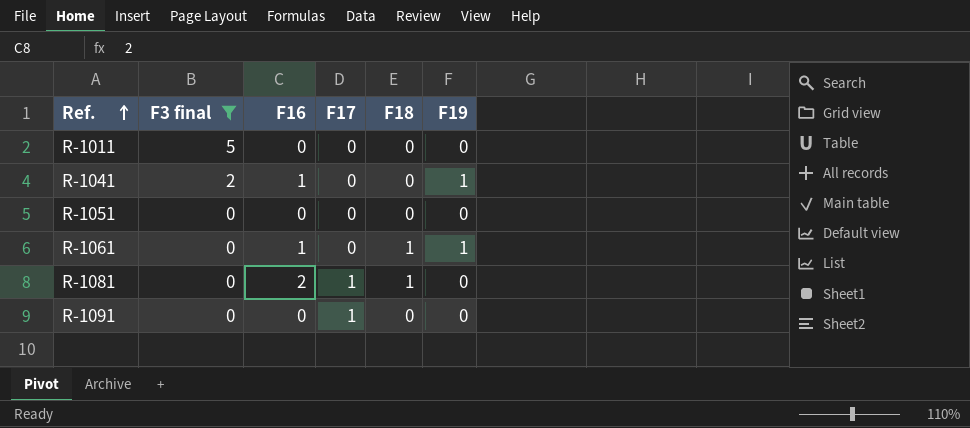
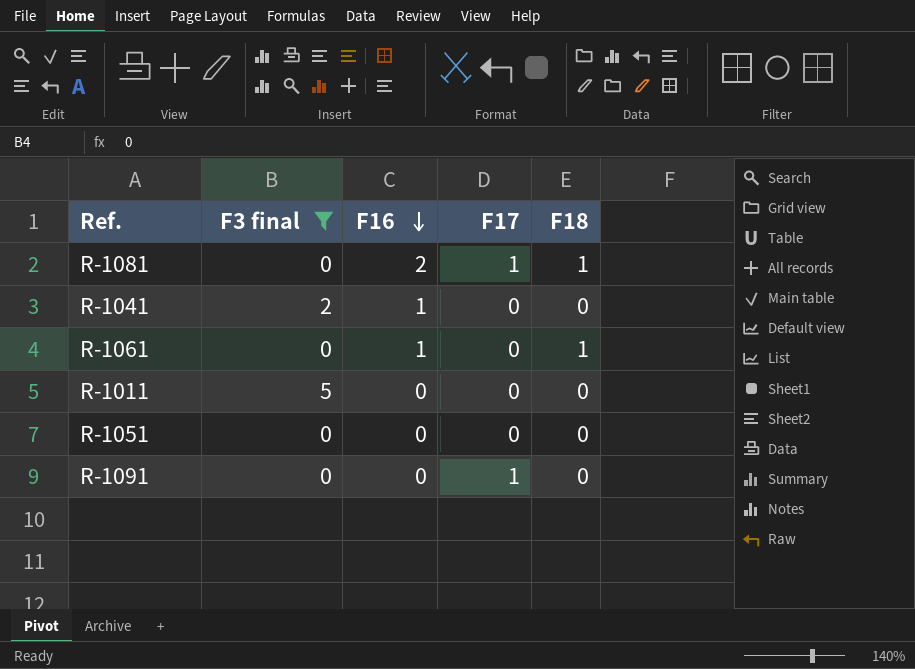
row order: Ref. ascending -> F16 descending
column F19 | position: 6 -> none

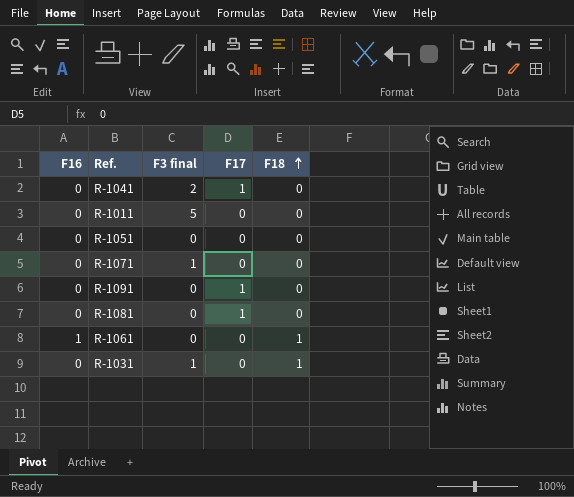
filter: F3 final != 1 -> none
row order: F16 descending -> F18 ascending
column F16 | position: 3 -> 1
R-1041 | F16: 1 -> 0
R-1041 | F17: 0 -> 1
R-1081 | F16: 2 -> 0
R-1081 | F18: 1 -> 0

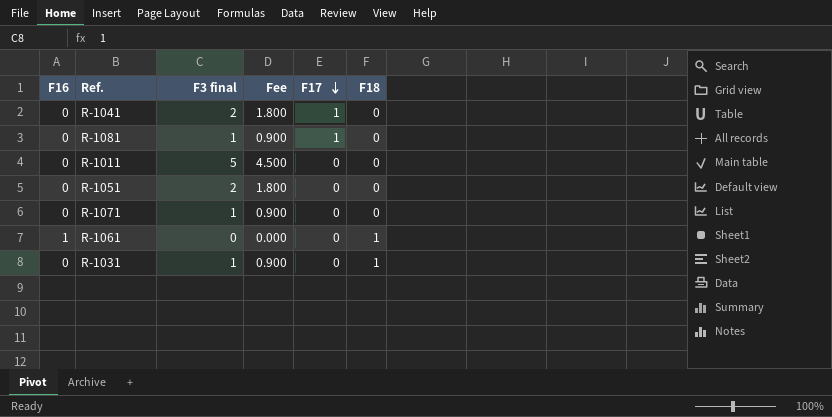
row order: F18 ascending -> F17 descending
column Fee | formula: none -> [F3 final] * 0.9
row R-1091: 0 | 0 | 1 | 0 -> none
R-1081 | F3 final: 0 -> 1
R-1051 | F3 final: 0 -> 2

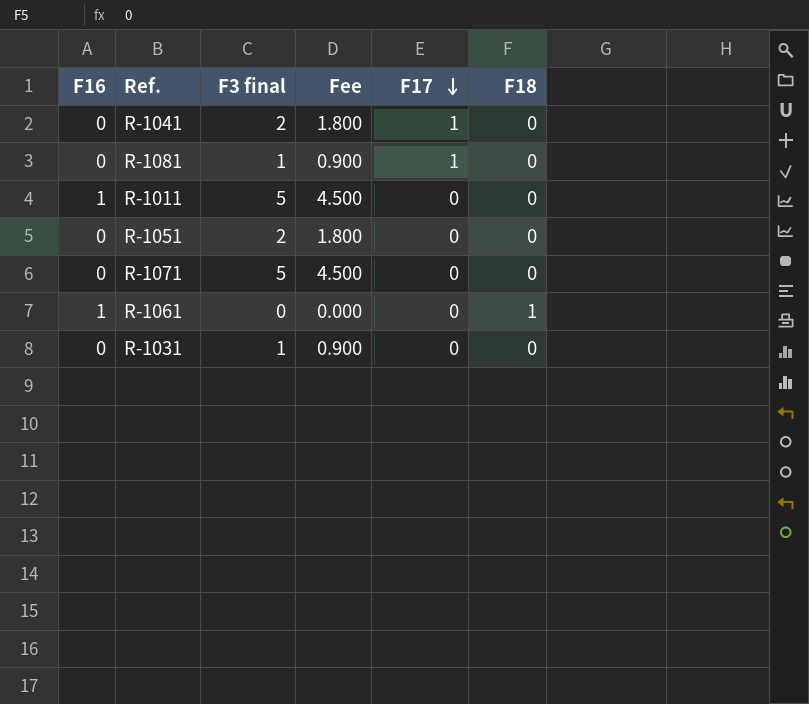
R-1011 | F16: 0 -> 1
R-1071 | F3 final: 1 -> 5
R-1071 | Fee: 0.900 -> 4.500
R-1031 | F18: 1 -> 0

